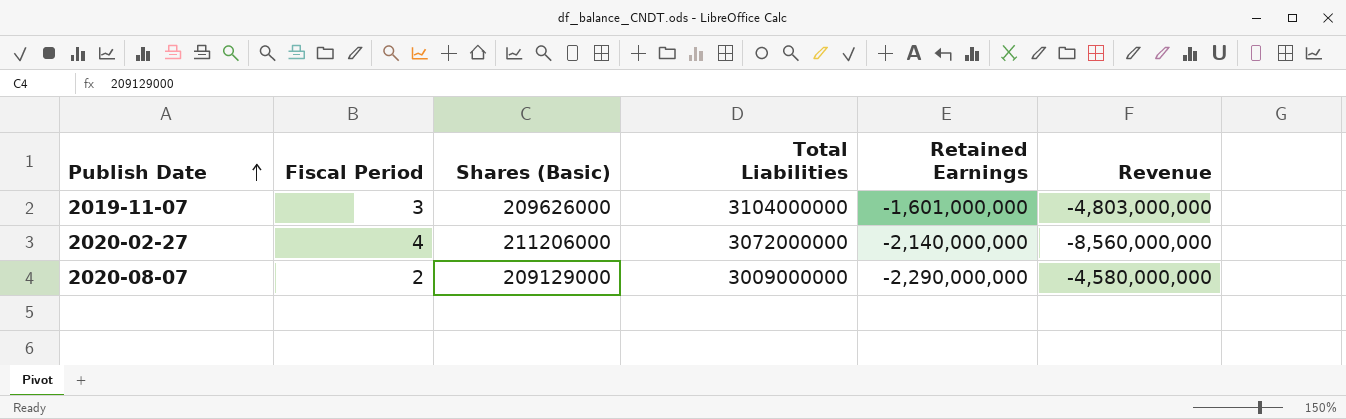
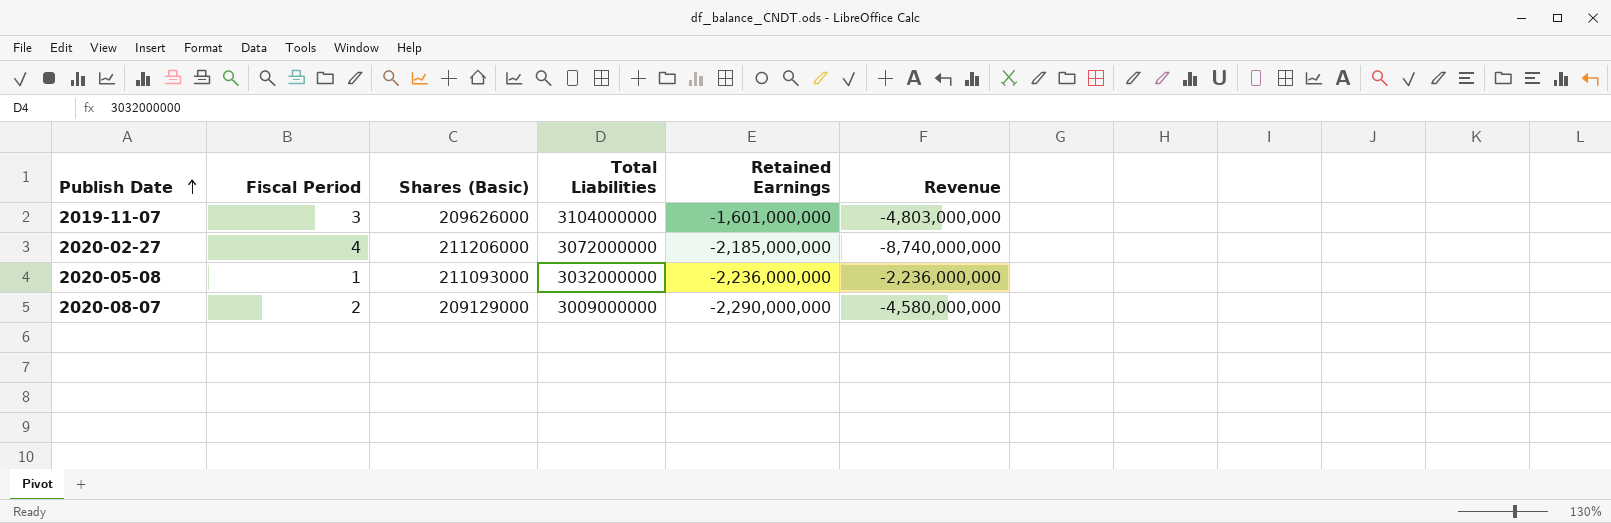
2020-02-27 | Retained Earnings: -2,140,000,000 -> -2,185,000,000
2020-02-27 | Revenue: -8,560,000,000 -> -8,740,000,000
row 2020-05-08: none -> 1 | 211093000 | 3032000000 | -2,236,000,000 | -2,236,000,000

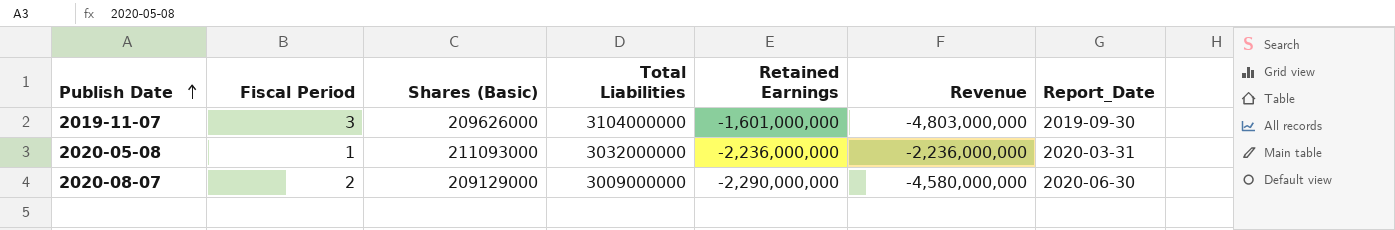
column Report_Date | position: none -> 7
row 2020-02-27: 4 | 211206000 | 3072000000 | -2,185,000,000 | -8,740,000,000 -> none

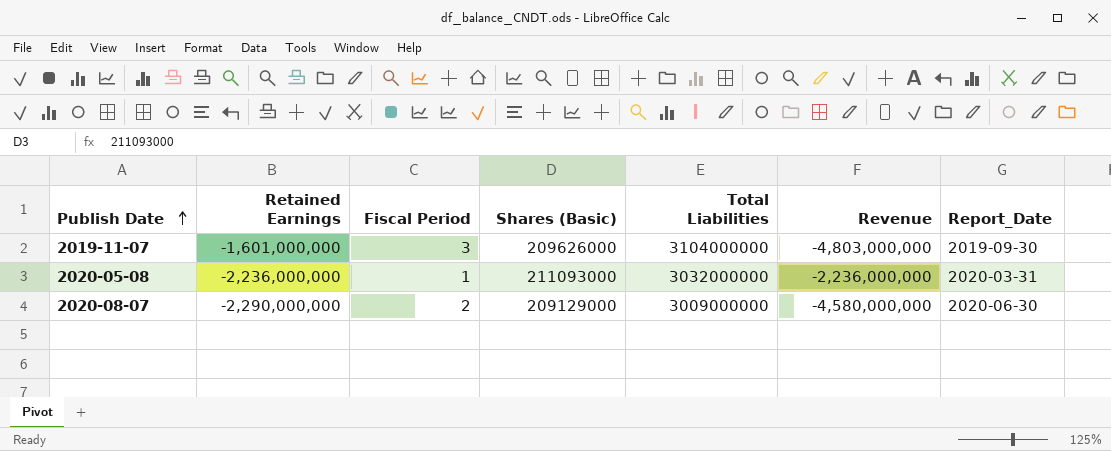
column Retained Earnings | position: 5 -> 2

